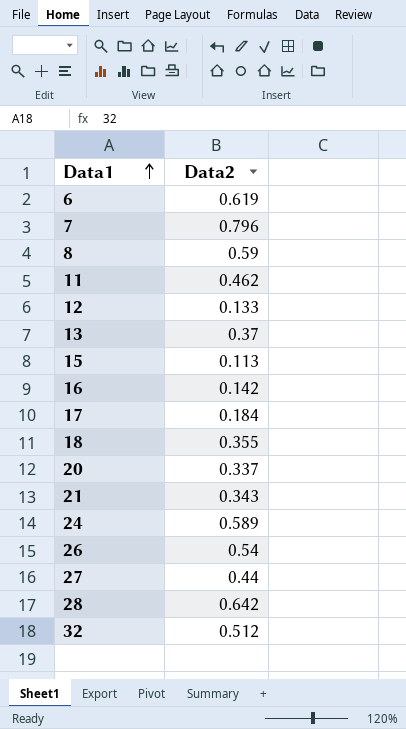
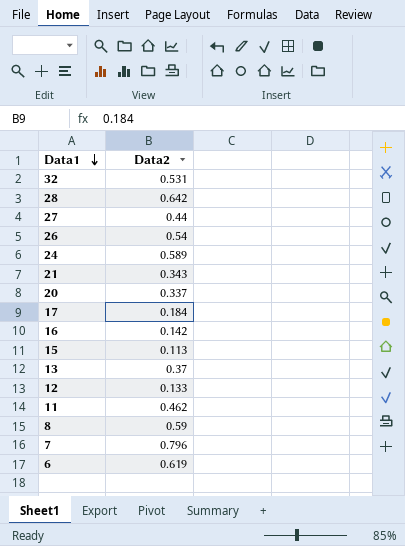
row order: Data1 ascending -> Data1 descending
row 18: 0.355 -> none
32 | Data2: 0.512 -> 0.531

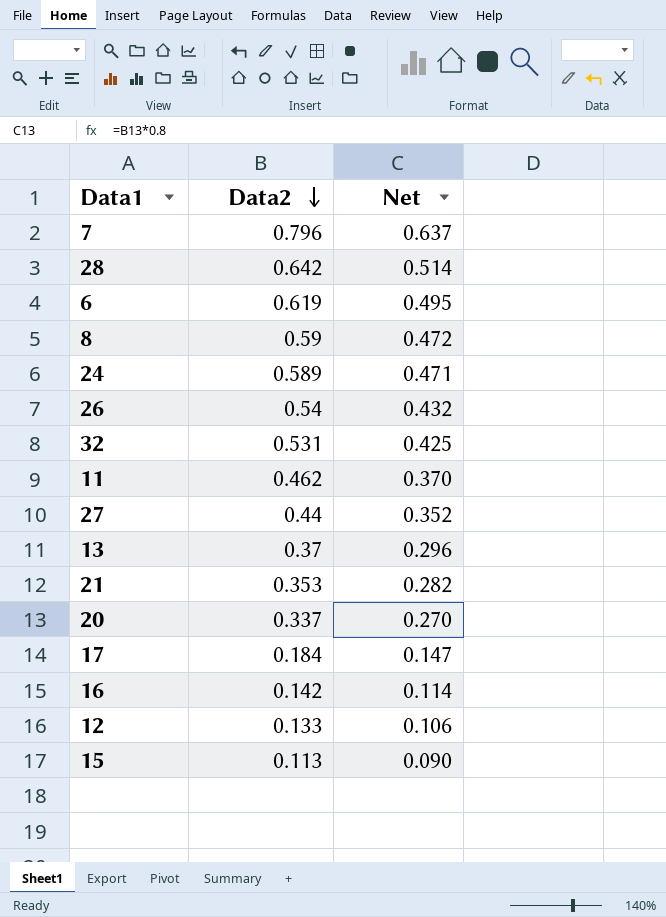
row order: Data1 descending -> Data2 descending
column Net | formula: none -> [Data2] * 0.8
21 | Data2: 0.343 -> 0.353

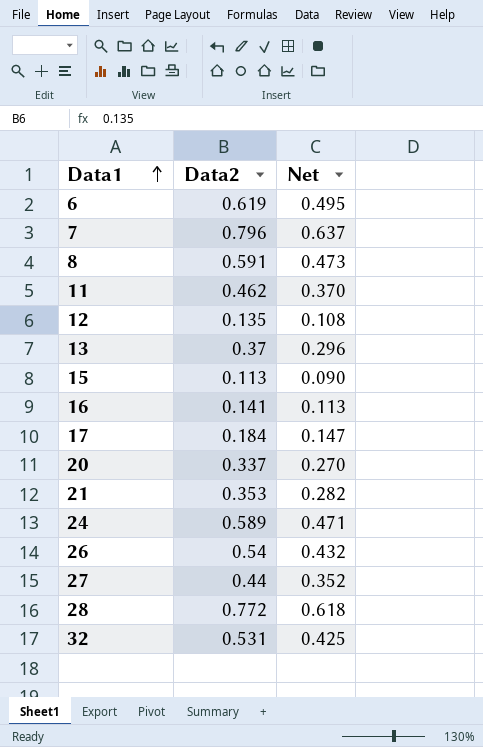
row order: Data2 descending -> Data1 ascending
8 | Data2: 0.59 -> 0.591
8 | Net: 0.472 -> 0.473
12 | Data2: 0.133 -> 0.135
12 | Net: 0.106 -> 0.108
16 | Data2: 0.142 -> 0.141
16 | Net: 0.114 -> 0.113
28 | Data2: 0.642 -> 0.772
28 | Net: 0.514 -> 0.618

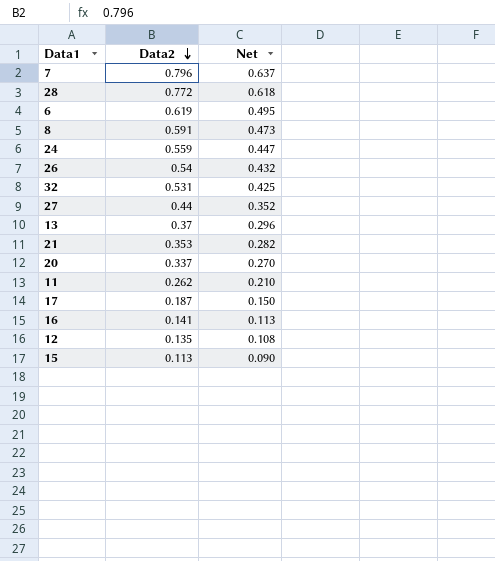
row order: Data1 ascending -> Data2 descending
24 | Data2: 0.589 -> 0.559
24 | Net: 0.471 -> 0.447
11 | Data2: 0.462 -> 0.262
11 | Net: 0.370 -> 0.210
17 | Data2: 0.184 -> 0.187
17 | Net: 0.147 -> 0.150

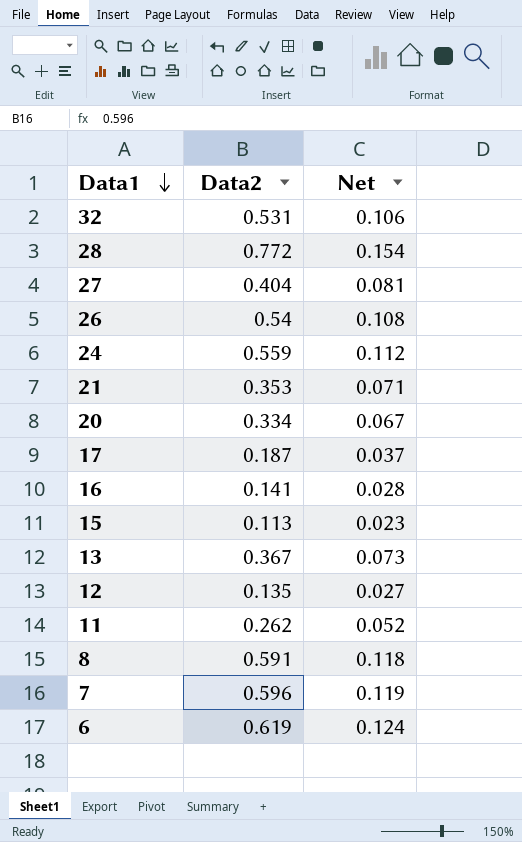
row order: Data2 descending -> Data1 descending
column Net | formula: [Data2] * 0.8 -> [Data2] * 0.2
27 | Data2: 0.44 -> 0.404
20 | Data2: 0.337 -> 0.334
13 | Data2: 0.37 -> 0.367
7 | Data2: 0.796 -> 0.596

